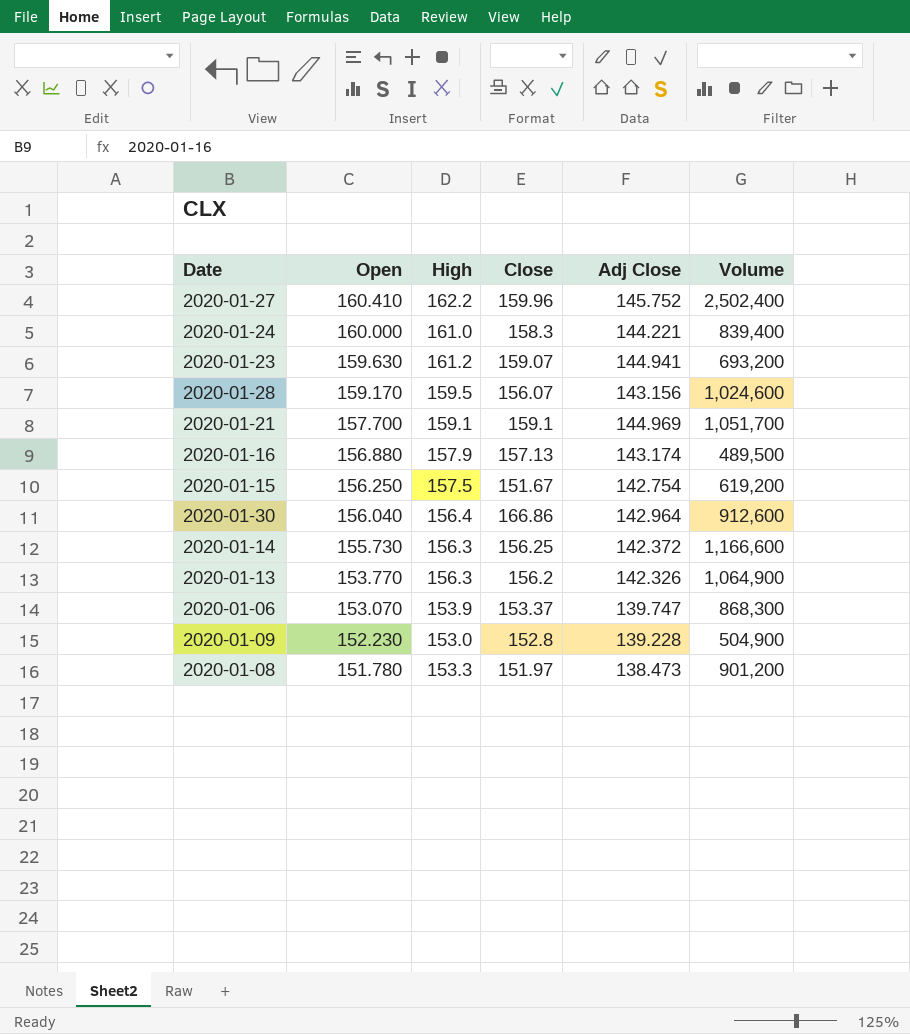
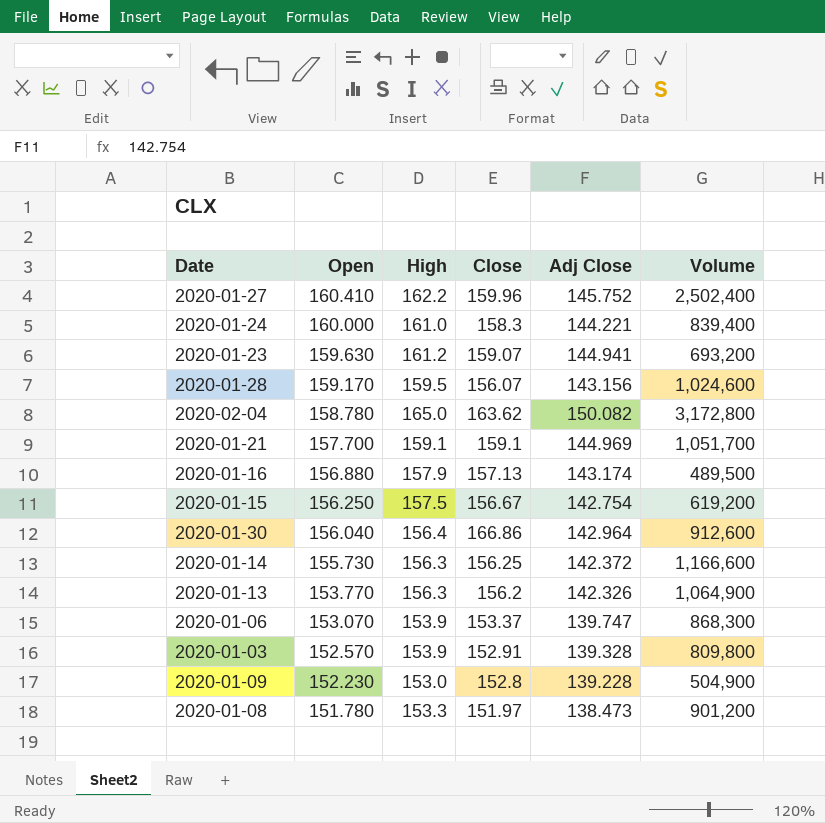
row 2020-02-04: none -> 158.780 | 165.0 | 163.62 | 150.082 | 3,172,800
2020-01-15 | Close: 151.67 -> 156.67
row 2020-01-03: none -> 152.570 | 153.9 | 152.91 | 139.328 | 809,800

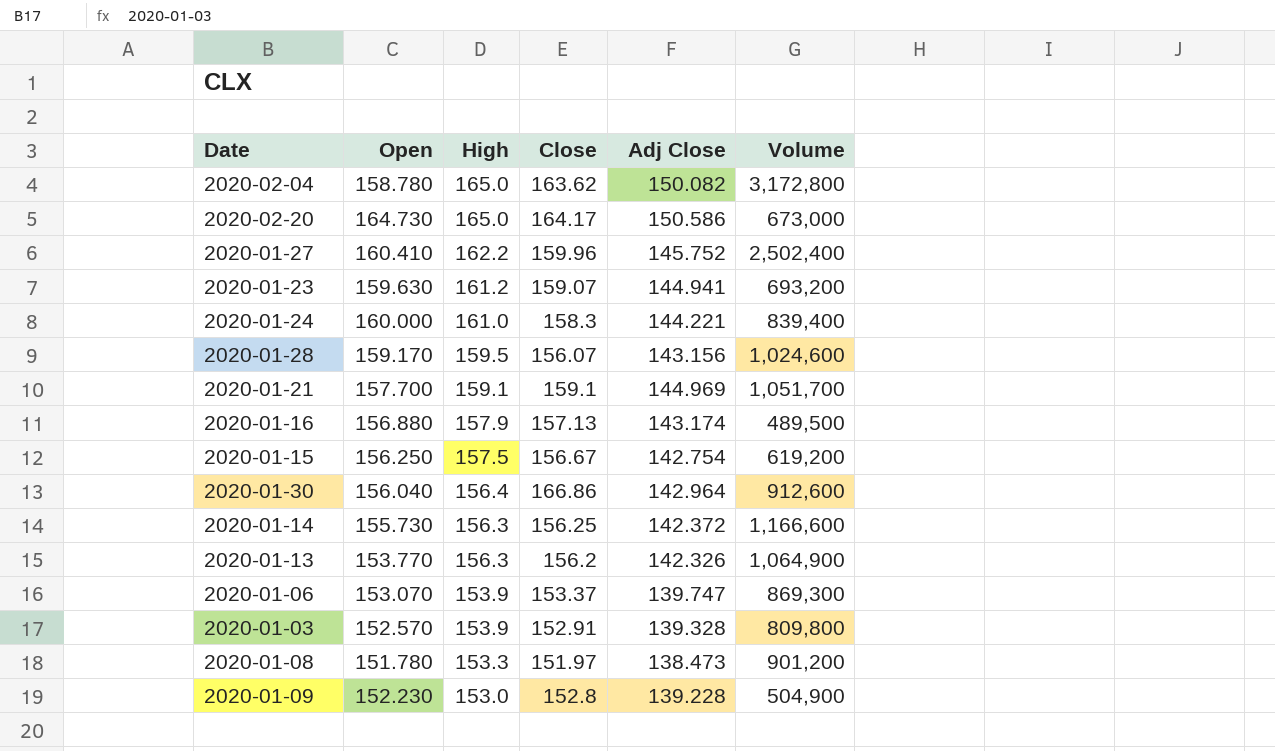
row order: Open descending -> High descending
row 2020-02-20: none -> 164.730 | 165.0 | 164.17 | 150.586 | 673,000
2020-01-06 | Volume: 868,300 -> 869,300

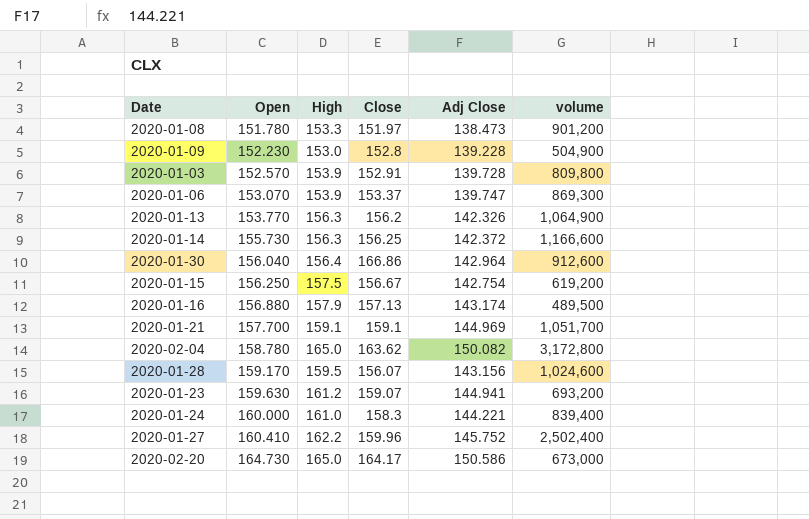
row order: High descending -> Open ascending
column name: Volume -> volume
2020-01-03 | Adj Close: 139.328 -> 139.728

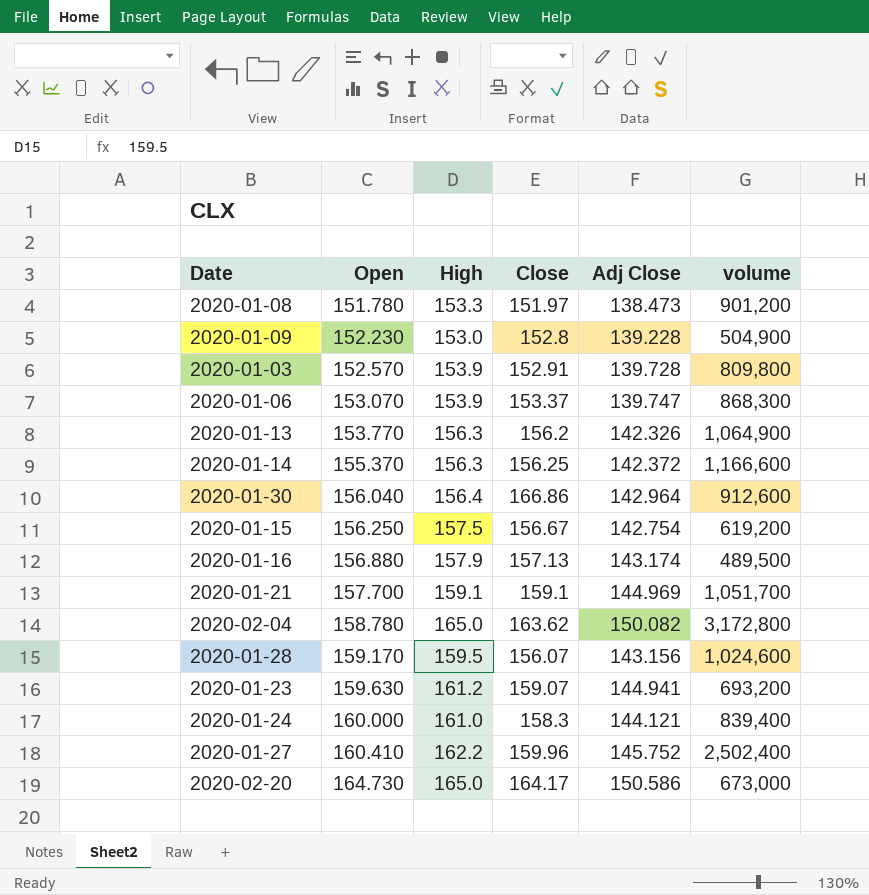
2020-01-06 | volume: 869,300 -> 868,300
2020-01-14 | Open: 155.730 -> 155.370
2020-01-24 | Adj Close: 144.221 -> 144.121

